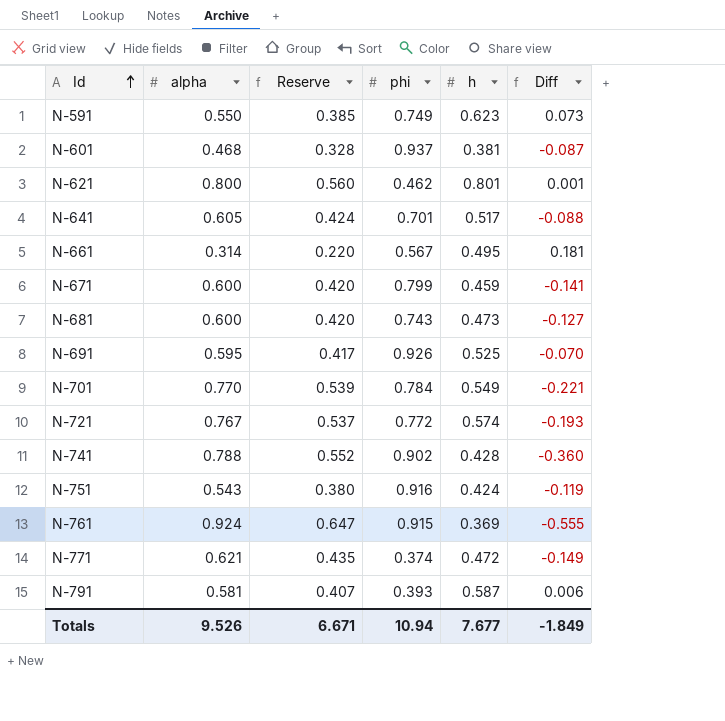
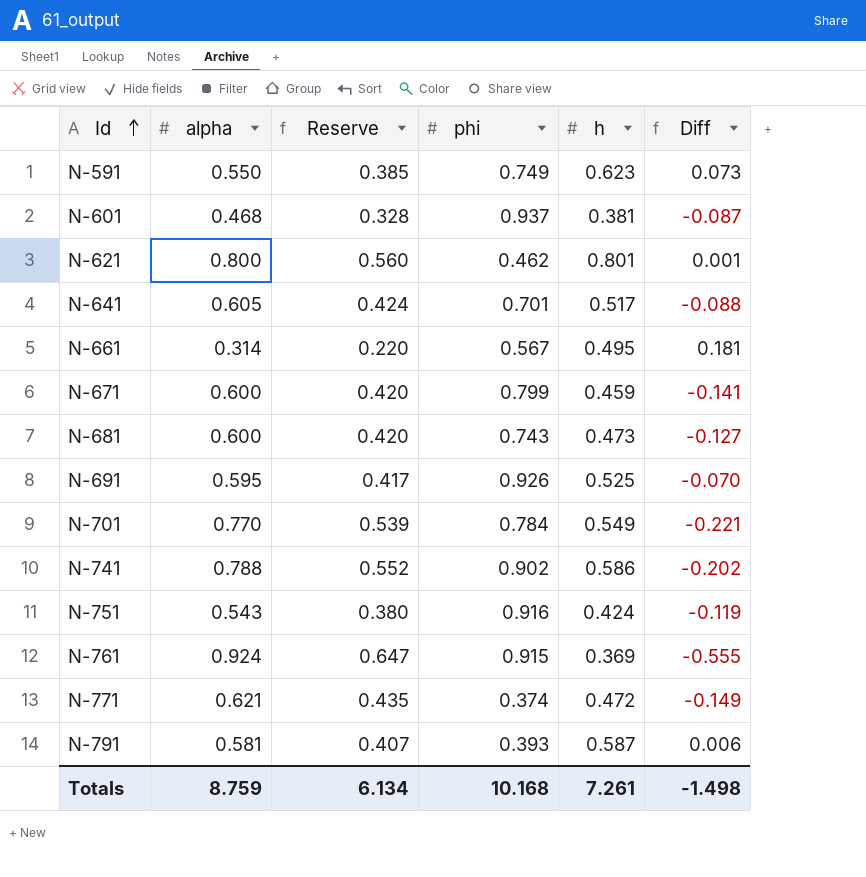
row N-721: 0.767 | 0.537 | 0.772 | 0.574 | -0.193 -> none
N-741 | h: 0.428 -> 0.586
N-741 | Diff: -0.360 -> -0.202
Totals | alpha: 9.526 -> 8.759
Totals | Reserve: 6.671 -> 6.134
Totals | phi: 10.94 -> 10.168
Totals | h: 7.677 -> 7.261
Totals | Diff: -1.849 -> -1.498

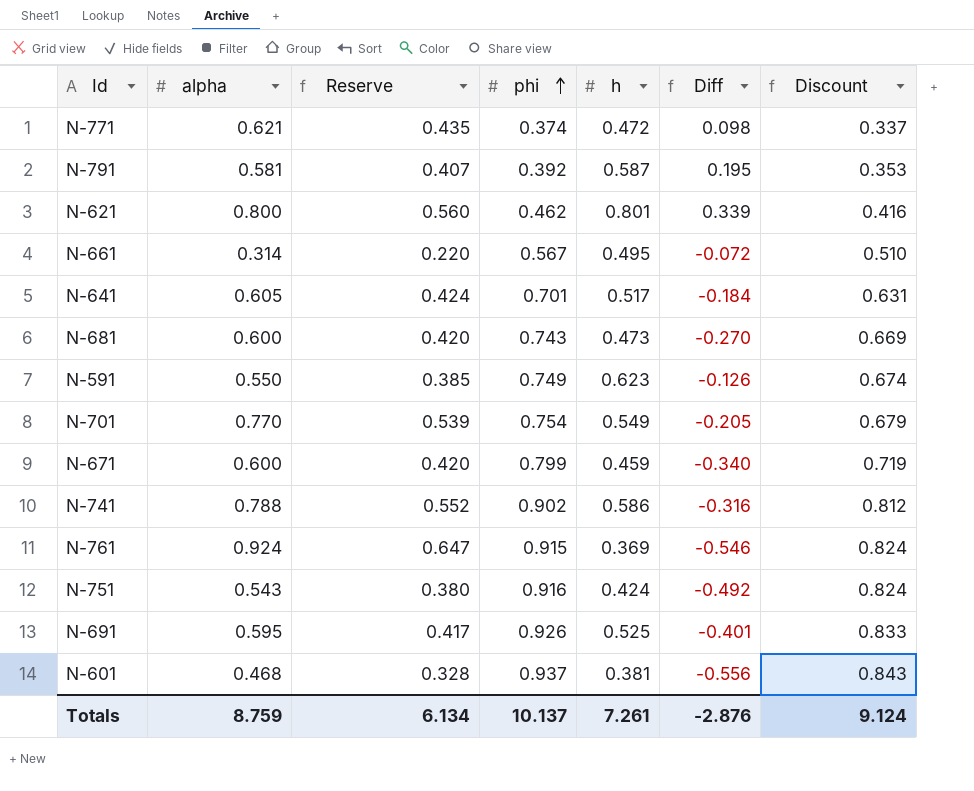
row order: Id ascending -> phi ascending
column Diff | formula: [h] - [alpha] -> [h] - [phi]
column Discount | formula: none -> [phi] * 0.9
N-791 | phi: 0.393 -> 0.392
N-701 | phi: 0.784 -> 0.754
Totals | phi: 10.168 -> 10.137
Totals | Diff: -1.498 -> -2.876

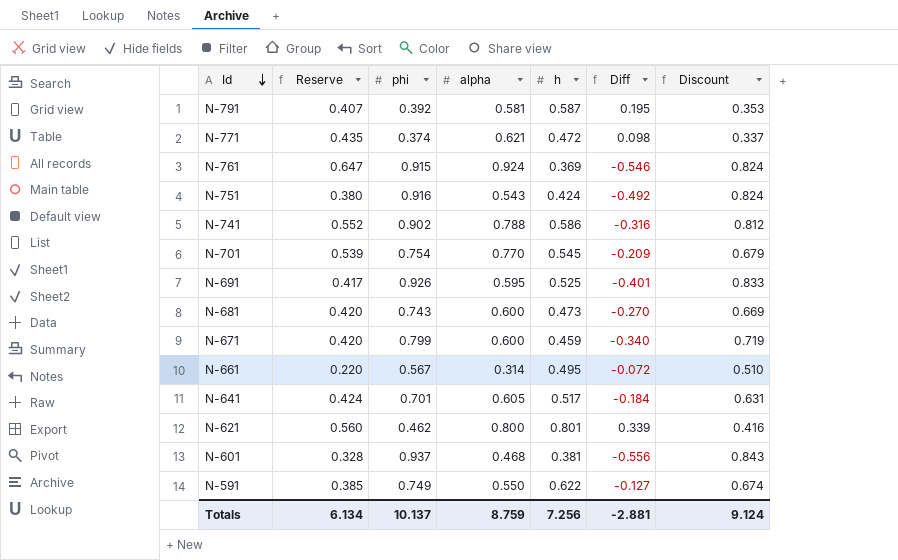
row order: phi ascending -> Id descending
column alpha | position: 2 -> 4
N-701 | h: 0.549 -> 0.545
N-701 | Diff: -0.205 -> -0.209
N-591 | h: 0.623 -> 0.622
N-591 | Diff: -0.126 -> -0.127
Totals | h: 7.261 -> 7.256
Totals | Diff: -2.876 -> -2.881

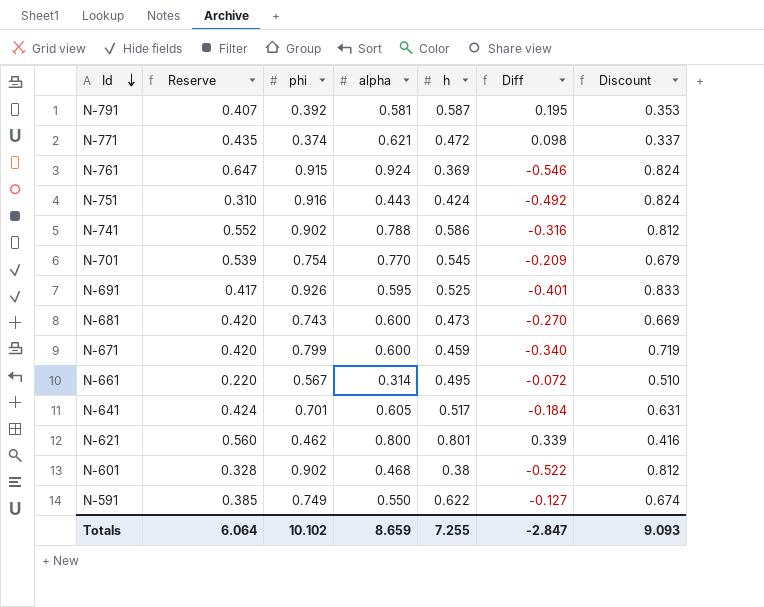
N-751 | Reserve: 0.380 -> 0.310
N-751 | alpha: 0.543 -> 0.443
N-601 | phi: 0.937 -> 0.902
N-601 | h: 0.381 -> 0.38
N-601 | Diff: -0.556 -> -0.522
N-601 | Discount: 0.843 -> 0.812
Totals | Reserve: 6.134 -> 6.064
Totals | phi: 10.137 -> 10.102
Totals | alpha: 8.759 -> 8.659
Totals | h: 7.256 -> 7.255
Totals | Diff: -2.881 -> -2.847
Totals | Discount: 9.124 -> 9.093

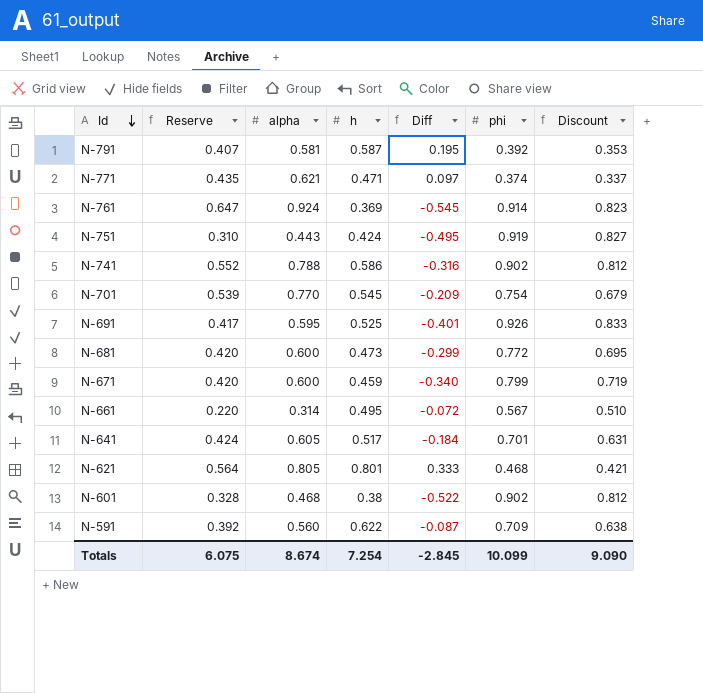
column phi | position: 3 -> 6
N-771 | h: 0.472 -> 0.471
N-771 | Diff: 0.098 -> 0.097
N-761 | Diff: -0.546 -> -0.545
N-761 | phi: 0.915 -> 0.914
N-761 | Discount: 0.824 -> 0.823
N-751 | Diff: -0.492 -> -0.495
N-751 | phi: 0.916 -> 0.919
N-751 | Discount: 0.824 -> 0.827
N-681 | Diff: -0.270 -> -0.299
N-681 | phi: 0.743 -> 0.772
N-681 | Discount: 0.669 -> 0.695
N-621 | Reserve: 0.560 -> 0.564
N-621 | alpha: 0.800 -> 0.805
N-621 | Diff: 0.339 -> 0.333
N-621 | phi: 0.462 -> 0.468
N-621 | Discount: 0.416 -> 0.421
N-591 | Reserve: 0.385 -> 0.392
N-591 | alpha: 0.550 -> 0.560
N-591 | Diff: -0.127 -> -0.087
N-591 | phi: 0.749 -> 0.709
N-591 | Discount: 0.674 -> 0.638
Totals | Reserve: 6.064 -> 6.075
Totals | alpha: 8.659 -> 8.674
Totals | h: 7.255 -> 7.254
Totals | Diff: -2.847 -> -2.845
Totals | phi: 10.102 -> 10.099
Totals | Discount: 9.093 -> 9.090

